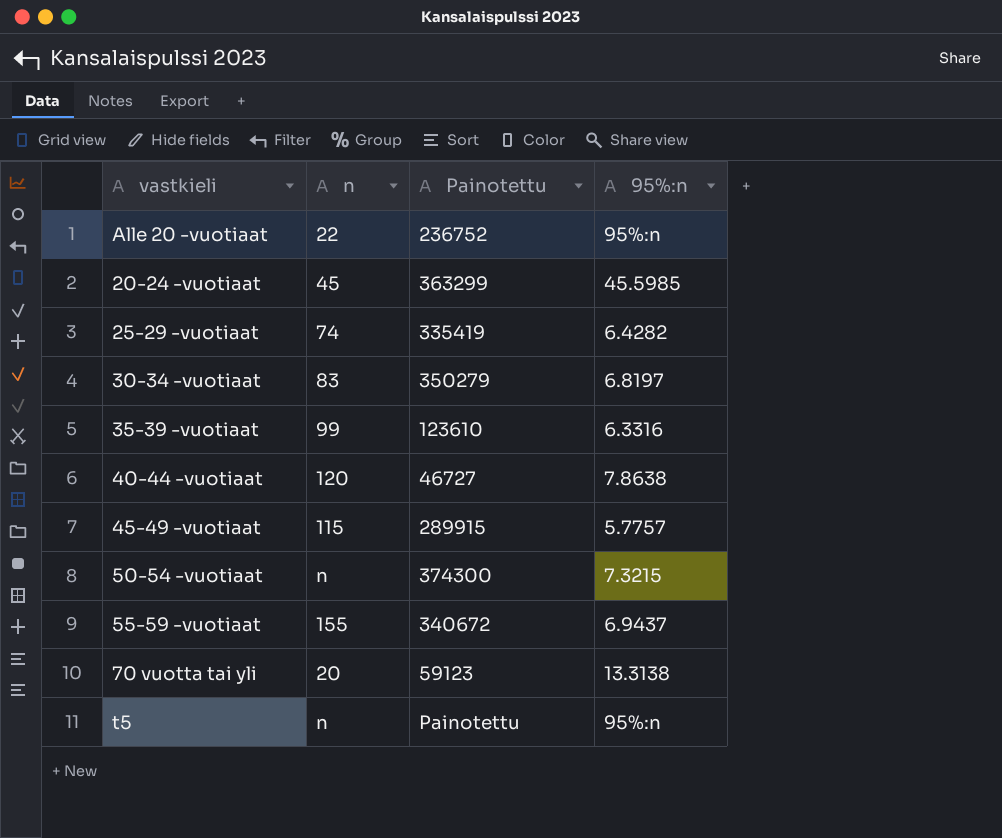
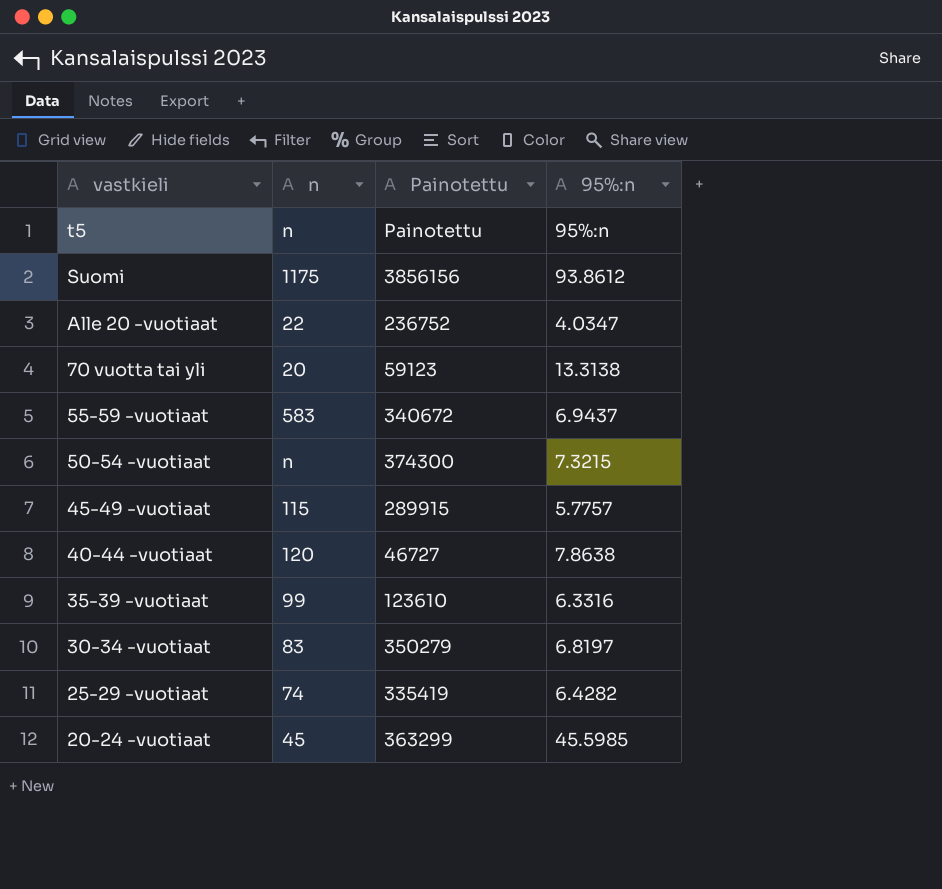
row order: none -> vastkieli descending
row Suomi: none -> 1175 | 3856156 | 93.8612
Alle 20 -vuotiaat | 95%:n: 95%:n -> 4.0347
55-59 -vuotiaat | n: 155 -> 583

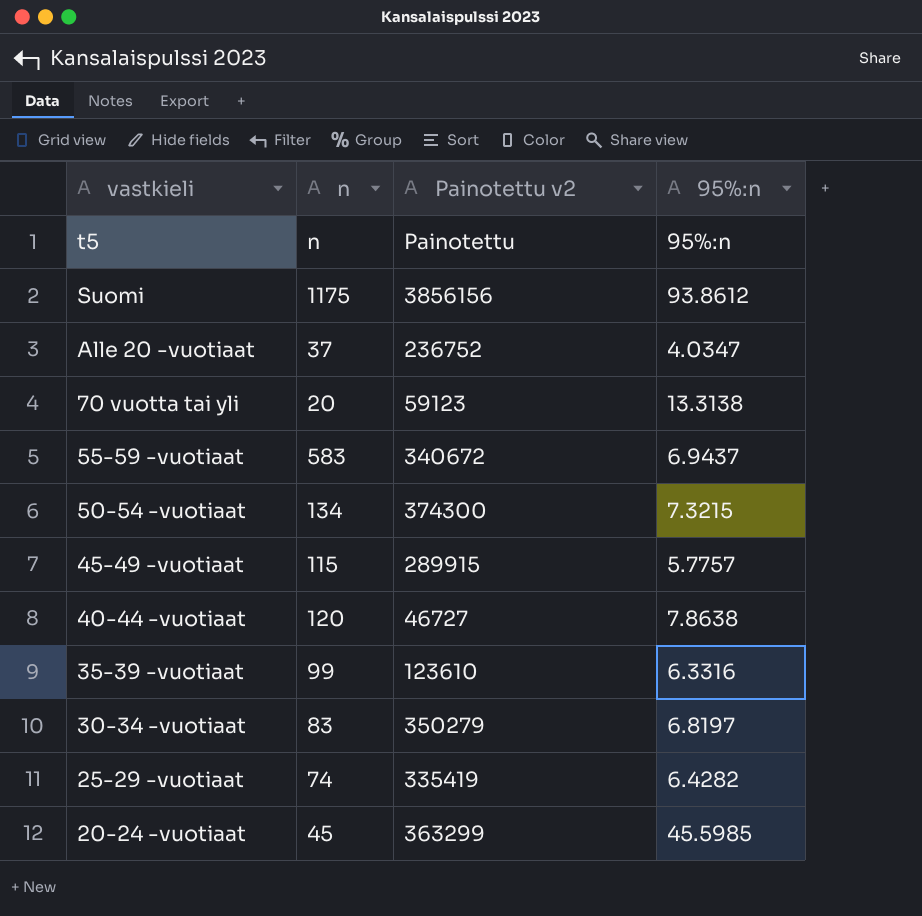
column name: Painotettu -> Painotettu v2
Alle 20 -vuotiaat | n: 22 -> 37
50-54 -vuotiaat | n: n -> 134

